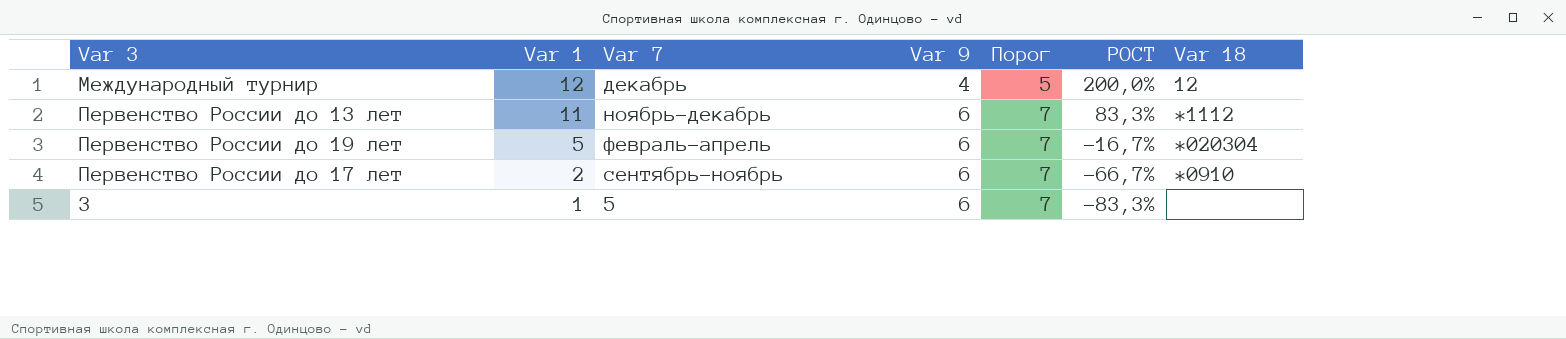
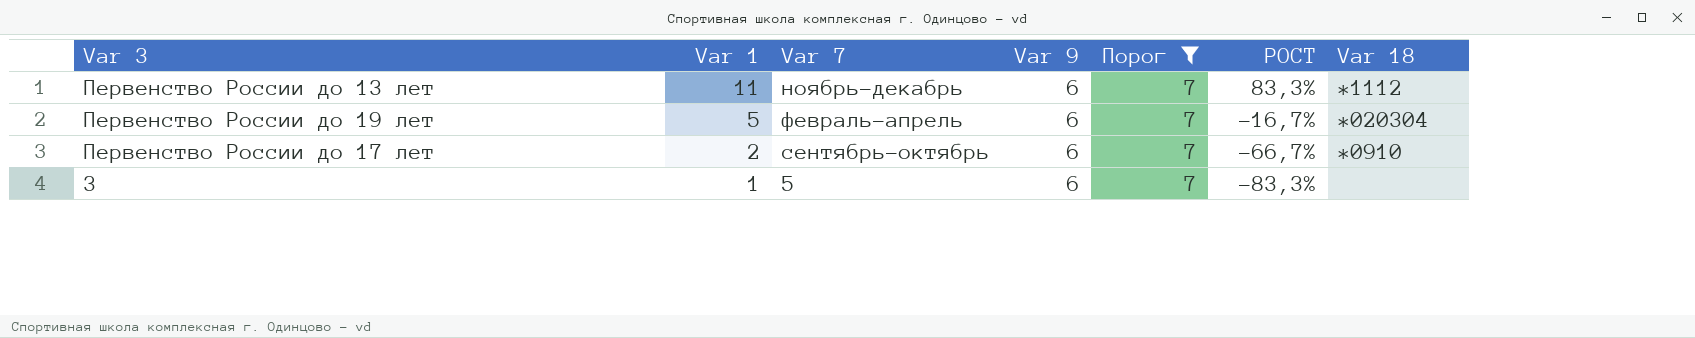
filter: none -> Порог = 7
Первенство России до 17 лет | Var 7: сентябрь-ноябрь -> сентябрь-октябрь

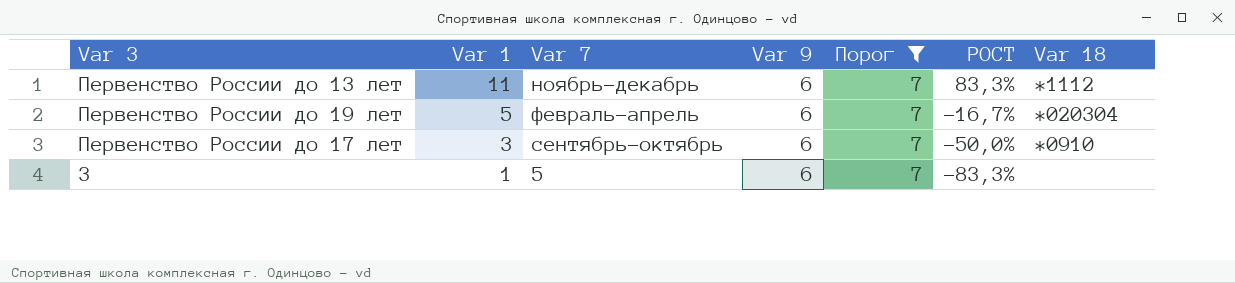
Первенство России до 17 лет | Var 1: 2 -> 3
Первенство России до 17 лет | РОСТ: -66,7% -> -50,0%

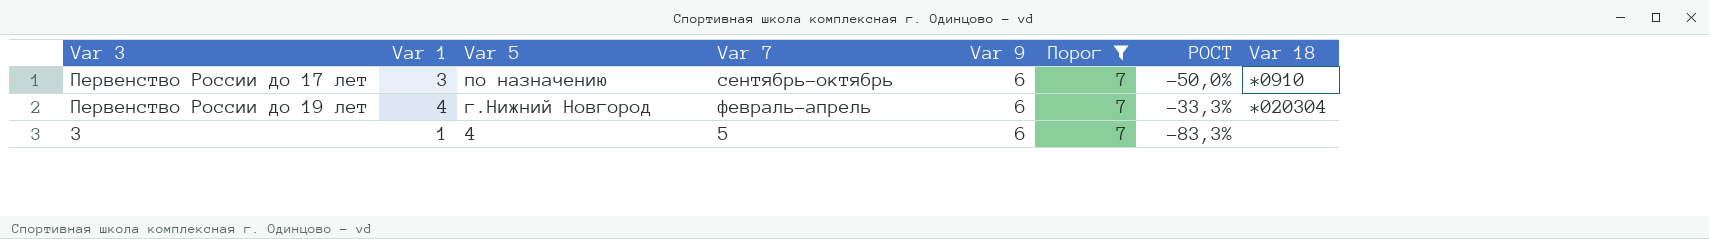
row order: Var 1 descending -> Var 5 descending
column Var 5 | position: none -> 3
row Первенство России до 13 лет: 11 | ноябрь-декабрь | 6 | 7 | 83,3% | *1112 -> none
Первенство России до 19 лет | Var 1: 5 -> 4
Первенство России до 19 лет | РОСТ: -16,7% -> -33,3%

